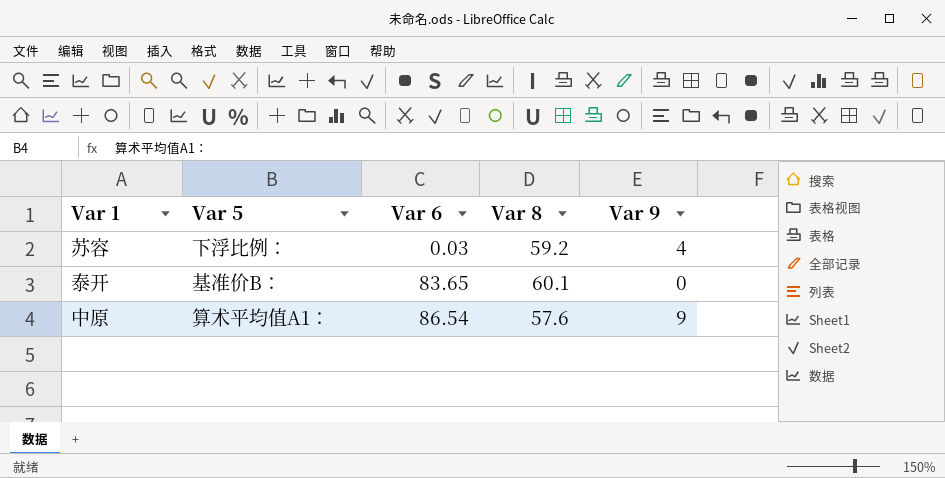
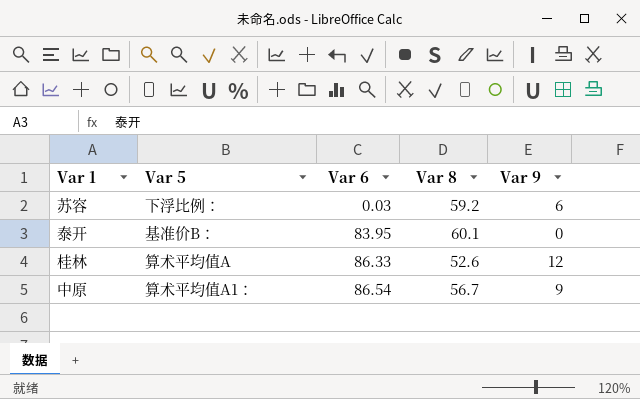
苏容 | Var 9: 4 -> 6
泰开 | Var 6: 83.65 -> 83.95
row 桂林: none -> 算术平均值A | 86.33 | 52.6 | 12
中原 | Var 8: 57.6 -> 56.7

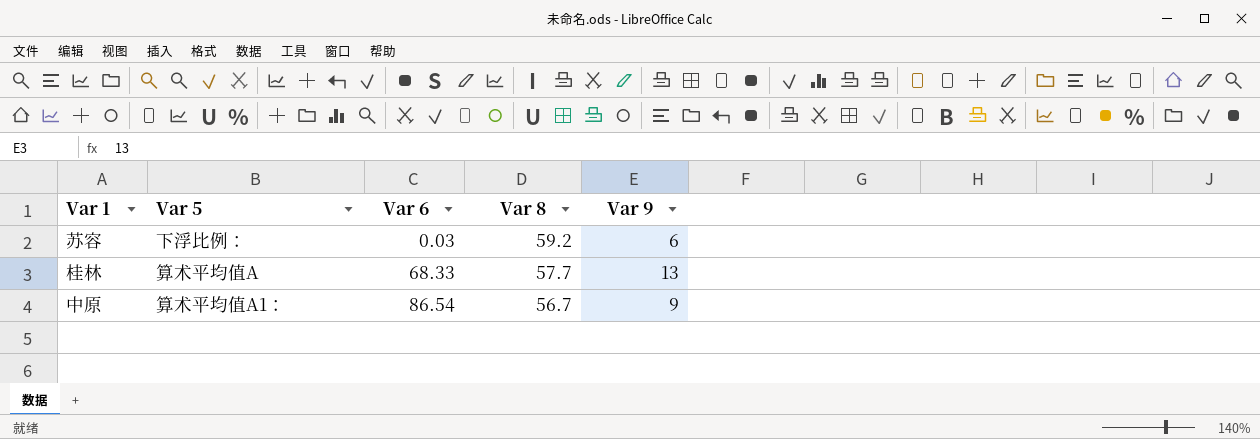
row 泰开: 基准价B： | 83.95 | 60.1 | 0 -> none
桂林 | Var 6: 86.33 -> 68.33
桂林 | Var 8: 52.6 -> 57.7
桂林 | Var 9: 12 -> 13

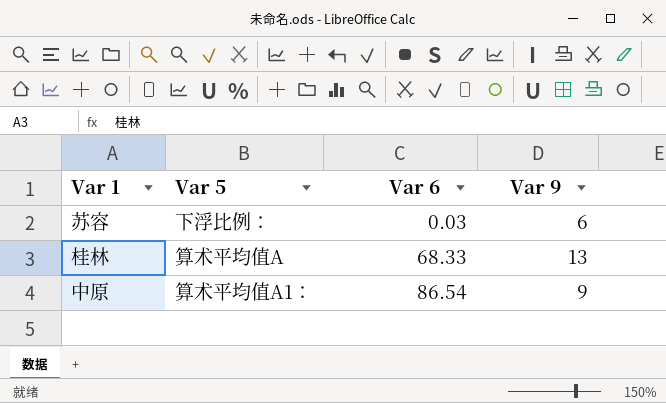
column Var 8 | position: 4 -> none

